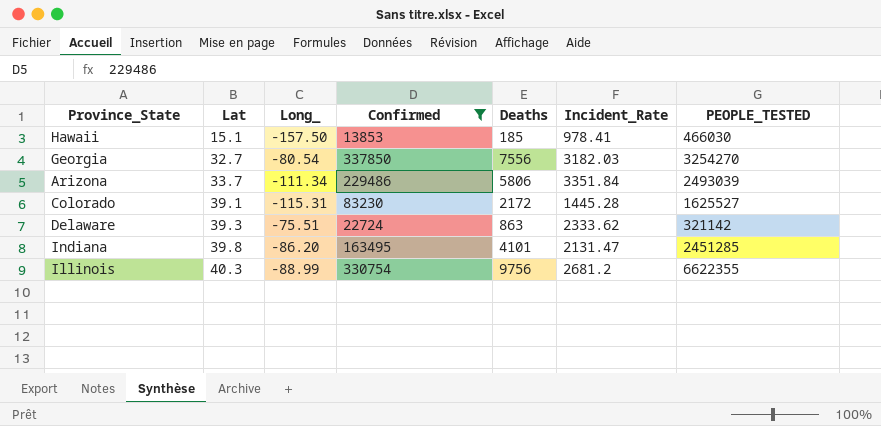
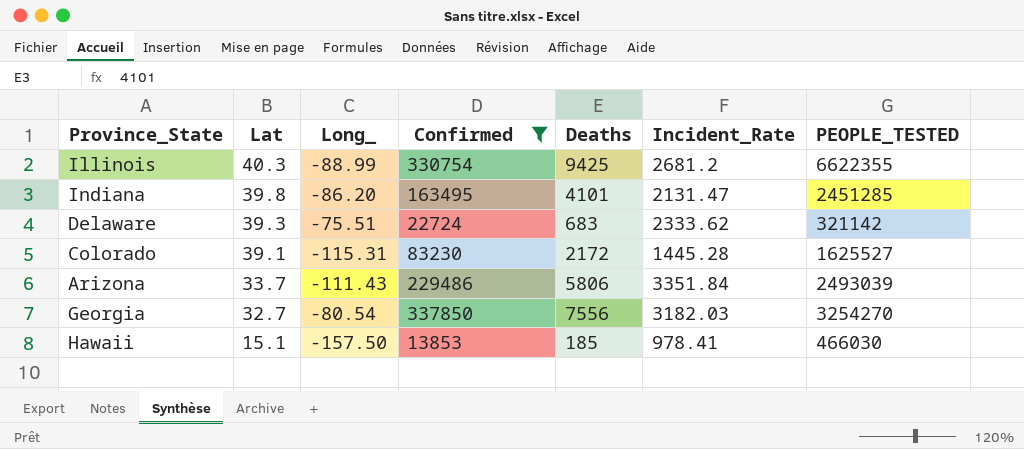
row order: Lat ascending -> Lat descending
Illinois | Deaths: 9756 -> 9425
Delaware | Deaths: 863 -> 683
Arizona | Long_: -111.34 -> -111.43

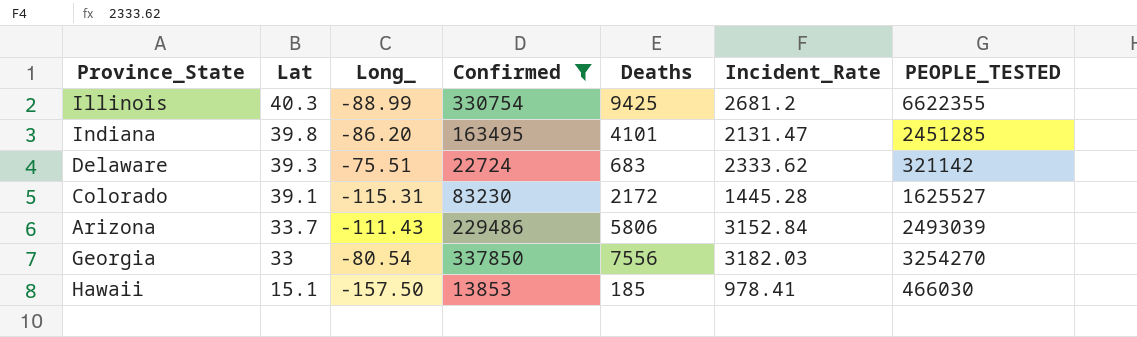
Arizona | Incident_Rate: 3351.84 -> 3152.84
Georgia | Lat: 32.7 -> 33

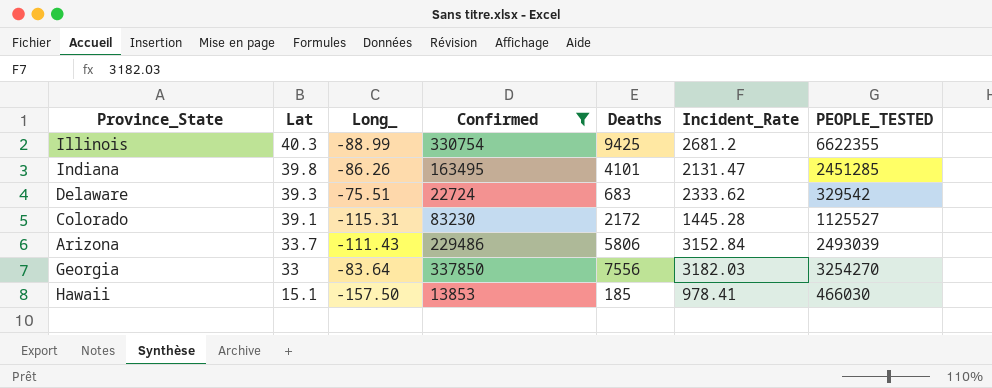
Indiana | Long_: -86.20 -> -86.26
Delaware | PEOPLE_TESTED: 321142 -> 329542
Colorado | PEOPLE_TESTED: 1625527 -> 1125527
Georgia | Long_: -80.54 -> -83.64

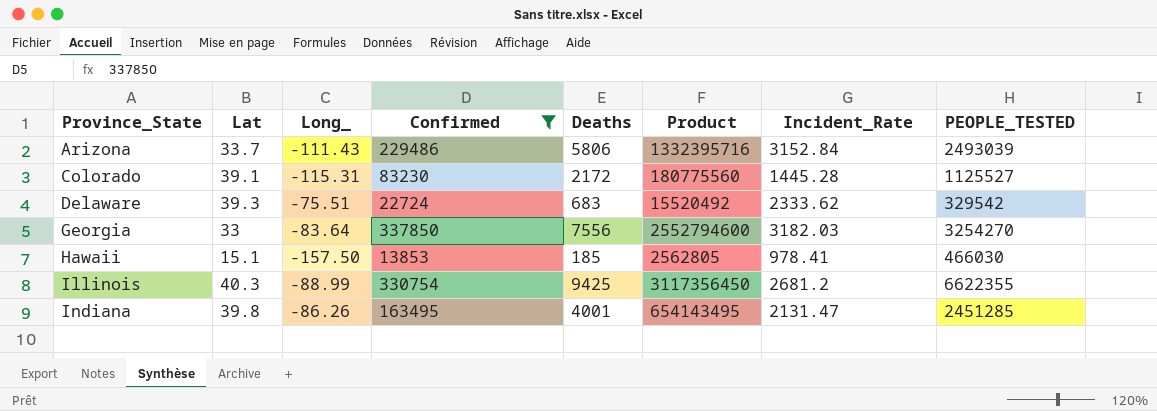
row order: Lat descending -> Province_State ascending
column Product | formula: none -> [Confirmed] * [Deaths]
Indiana | Deaths: 4101 -> 4001

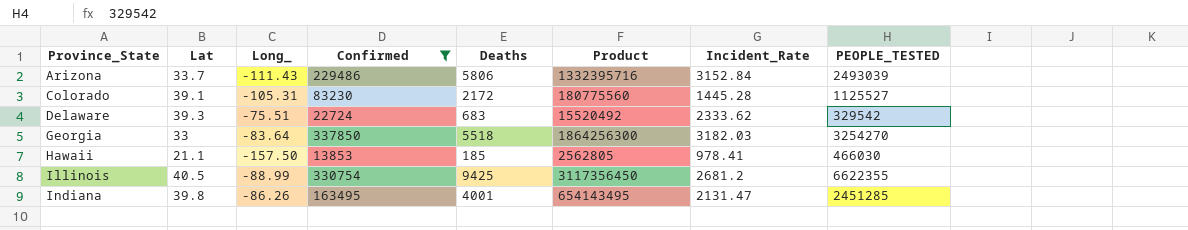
Colorado | Long_: -115.31 -> -105.31
Georgia | Deaths: 7556 -> 5518
Georgia | Product: 2552794600 -> 1864256300
Hawaii | Lat: 15.1 -> 21.1
Illinois | Lat: 40.3 -> 40.5

